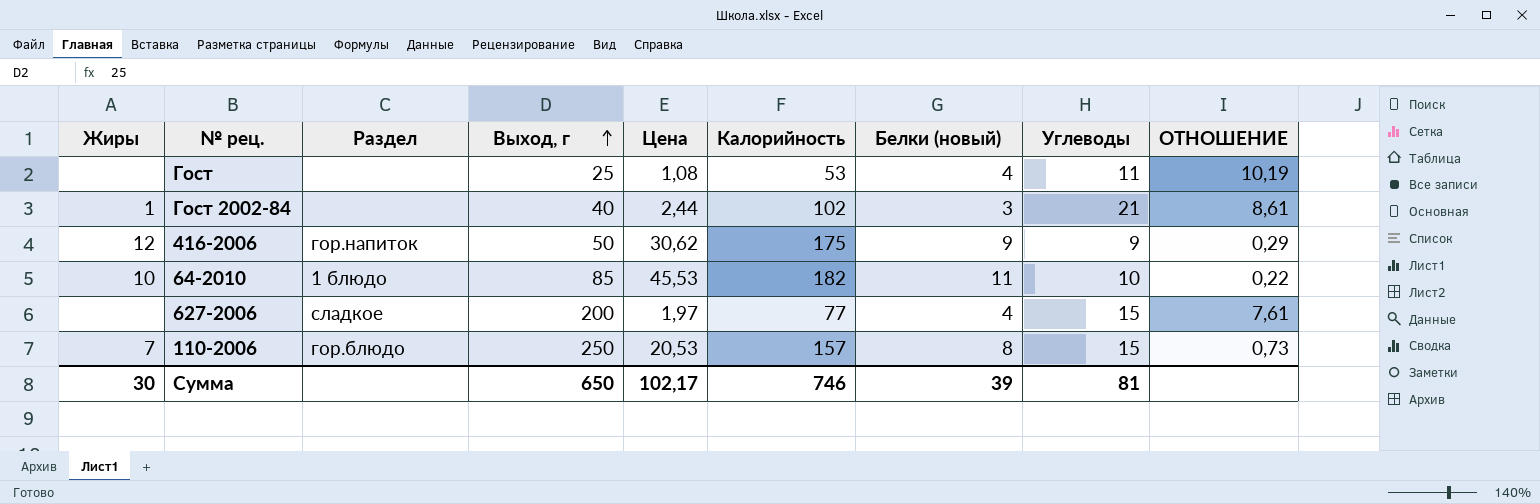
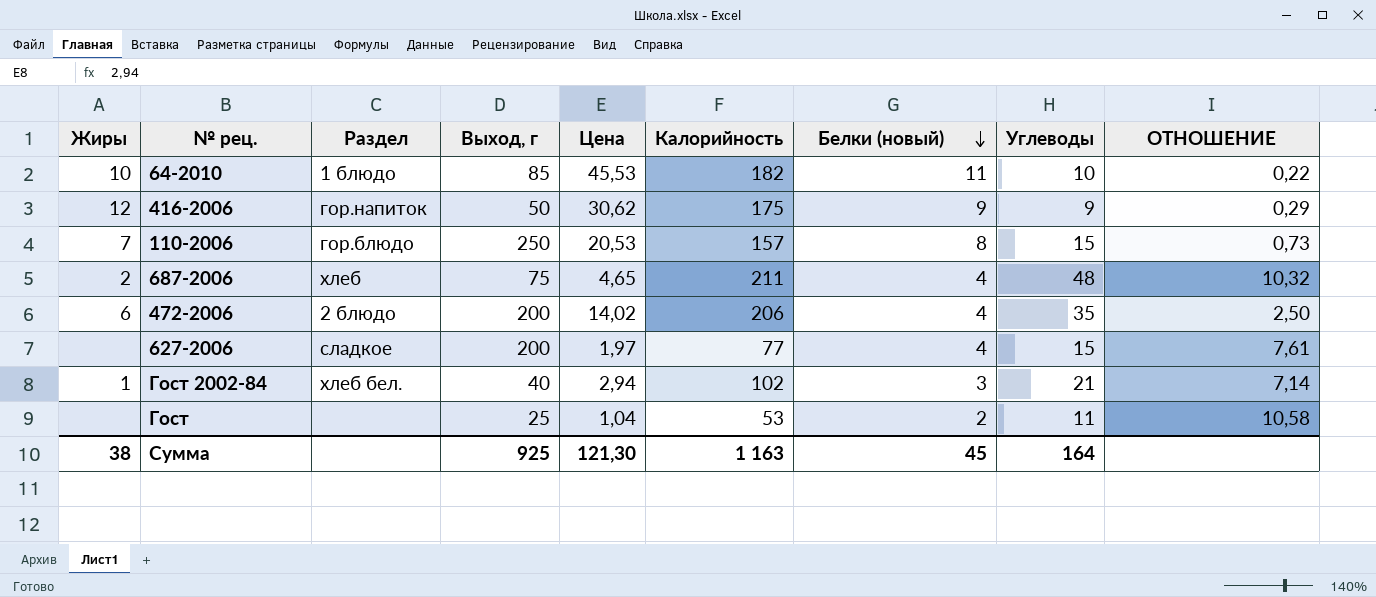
row order: Выход, г ascending -> Белки (новый) descending
row 687-2006: none -> 2 | хлеб | 75 | 4,65 | 211 | 4 | 48 | 10,32
row 472-2006: none -> 6 | 2 блюдо | 200 | 14,02 | 206 | 4 | 35 | 2,50
Гост 2002-84 | Раздел: none -> хлеб бел.
Гост 2002-84 | Цена: 2,44 -> 2,94
Гост 2002-84 | ОТНОШЕНИЕ: 8,61 -> 7,14
Гост | Цена: 1,08 -> 1,04
Гост | Белки (новый): 4 -> 2
Гост | ОТНОШЕНИЕ: 10,19 -> 10,58
Сумма | Жиры: 30 -> 38
Сумма | Выход, г: 650 -> 925
Сумма | Цена: 102,17 -> 121,30
Сумма | Калорийность: 746 -> 1 163
Сумма | Белки (новый): 39 -> 45
Сумма | Углеводы: 81 -> 164

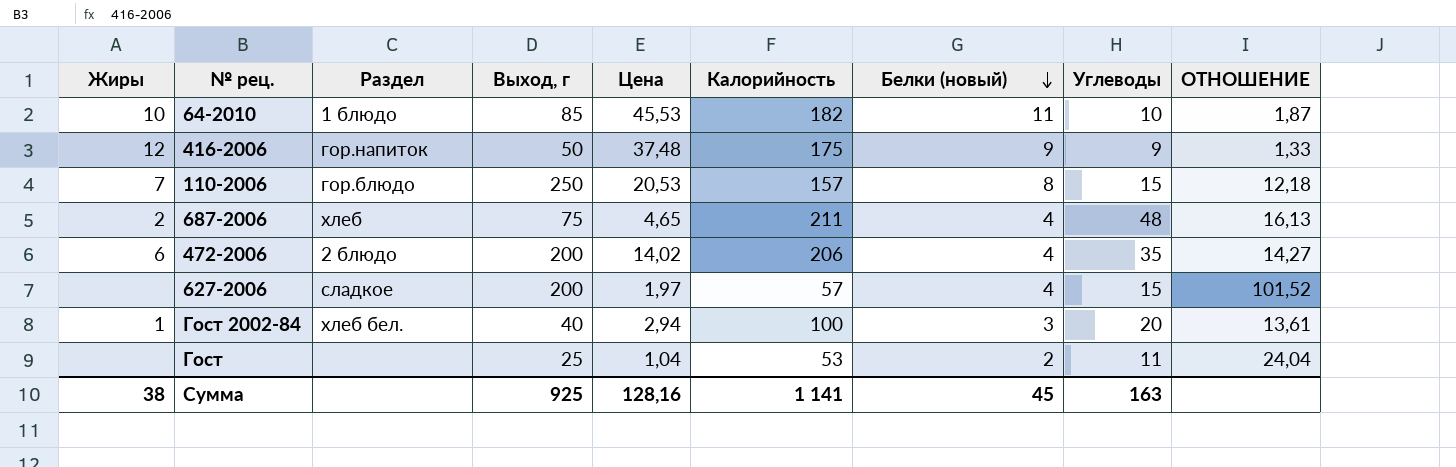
column ОТНОШЕНИЕ | formula: [Углеводы] / [Цена] -> [Выход, г] / [Цена]
416-2006 | Цена: 30,62 -> 37,48
627-2006 | Калорийность: 77 -> 57
Гост 2002-84 | Калорийность: 102 -> 100
Гост 2002-84 | Углеводы: 21 -> 20
Сумма | Цена: 121,30 -> 128,16
Сумма | Калорийность: 1 163 -> 1 141
Сумма | Углеводы: 164 -> 163

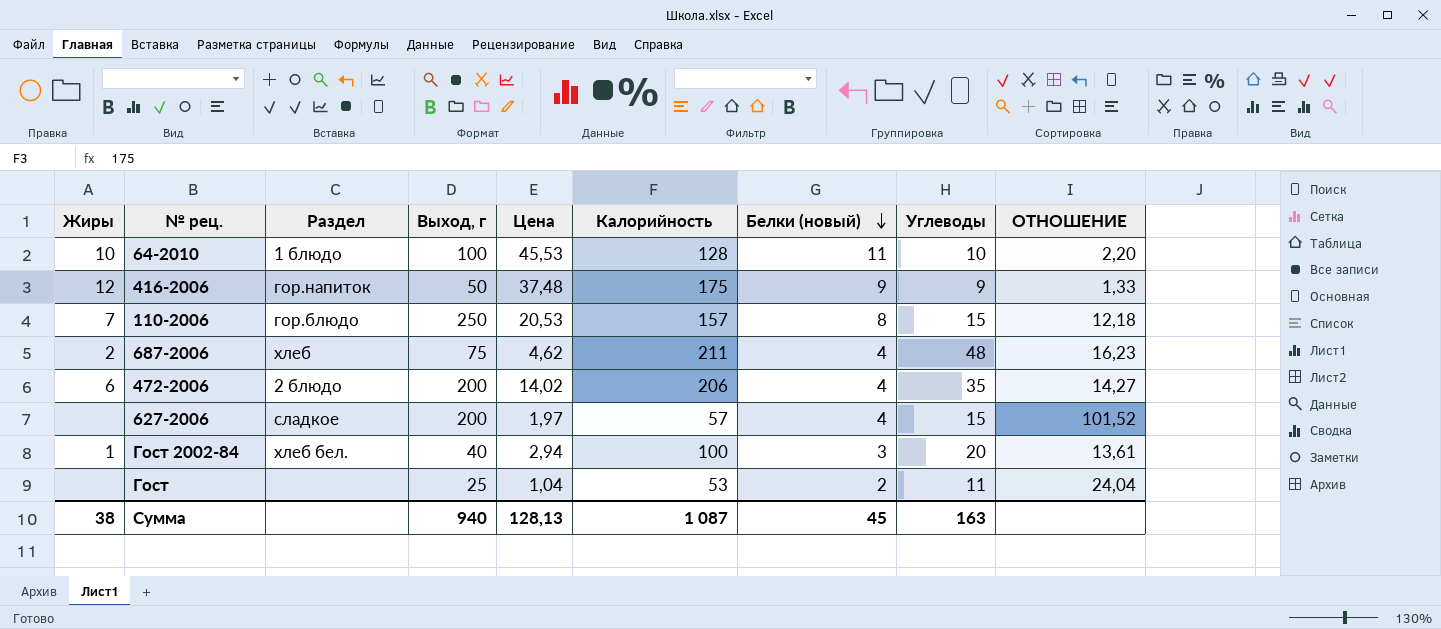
64-2010 | Выход, г: 85 -> 100
64-2010 | Калорийность: 182 -> 128
64-2010 | ОТНОШЕНИЕ: 1,87 -> 2,20
687-2006 | Цена: 4,65 -> 4,62
687-2006 | ОТНОШЕНИЕ: 16,13 -> 16,23
Сумма | Выход, г: 925 -> 940
Сумма | Цена: 128,16 -> 128,13
Сумма | Калорийность: 1 141 -> 1 087

